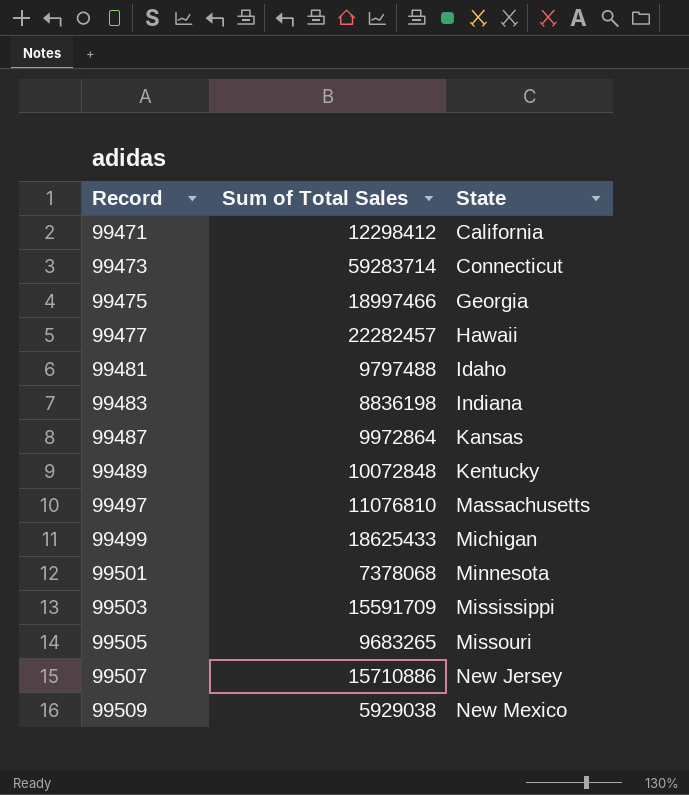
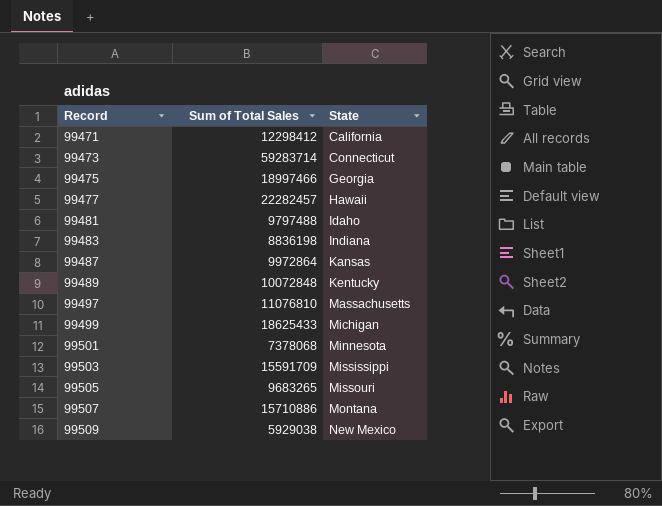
99507 | State: New Jersey -> Montana

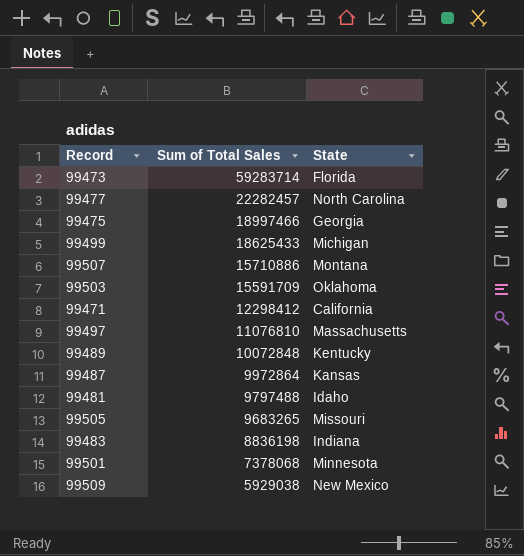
row order: Record ascending -> Sum of Total Sales descending
99473 | State: Connecticut -> Florida
99477 | State: Hawaii -> North Carolina
99503 | State: Mississippi -> Oklahoma

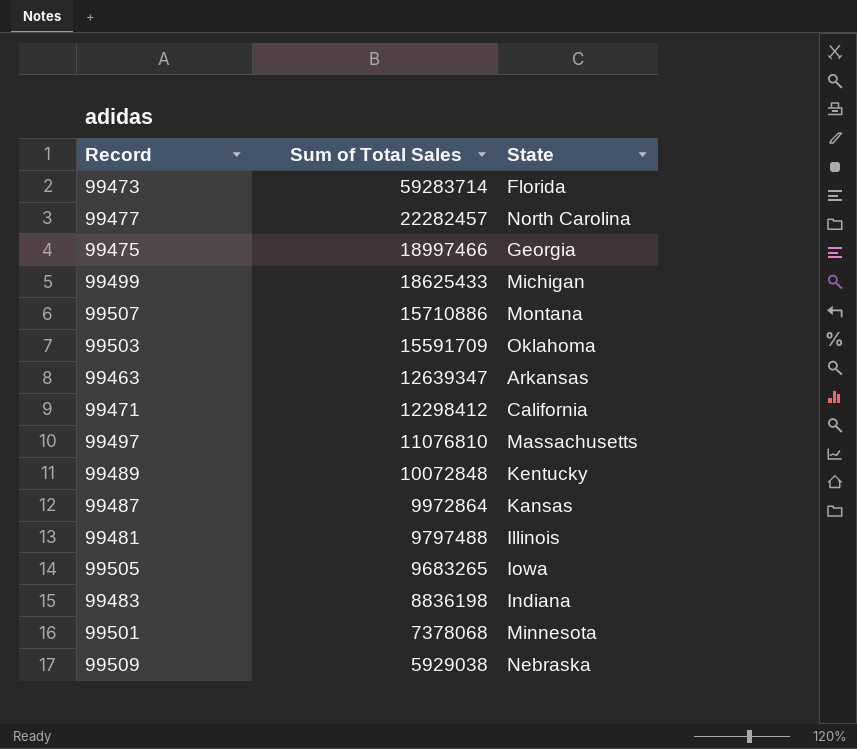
row 99463: none -> 12639347 | Arkansas
99481 | State: Idaho -> Illinois
99505 | State: Missouri -> Iowa
99509 | State: New Mexico -> Nebraska

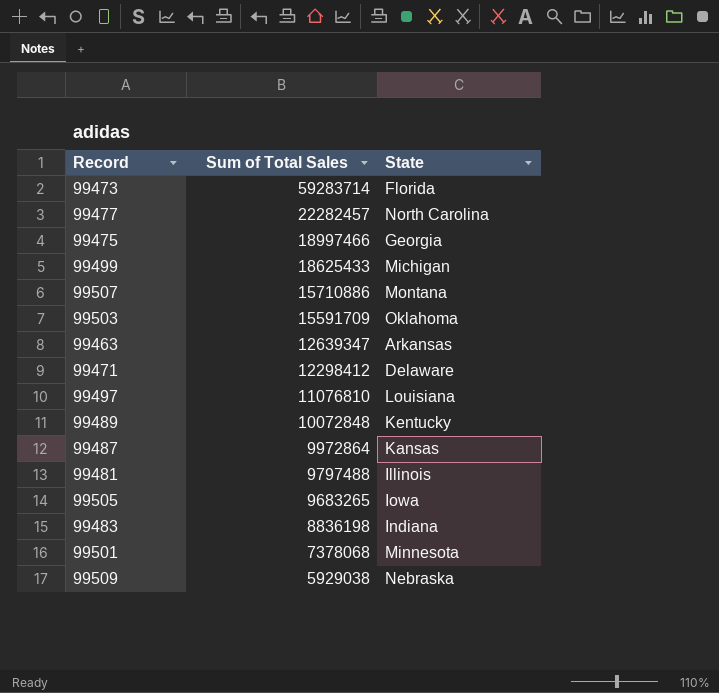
99471 | State: California -> Delaware
99497 | State: Massachusetts -> Louisiana

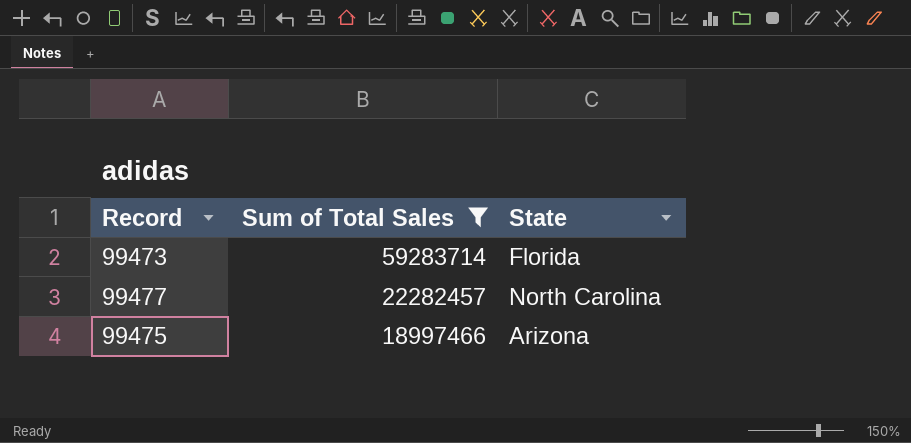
filter: none -> Sum of Total Sales >= 18997466
99475 | State: Georgia -> Arizona

